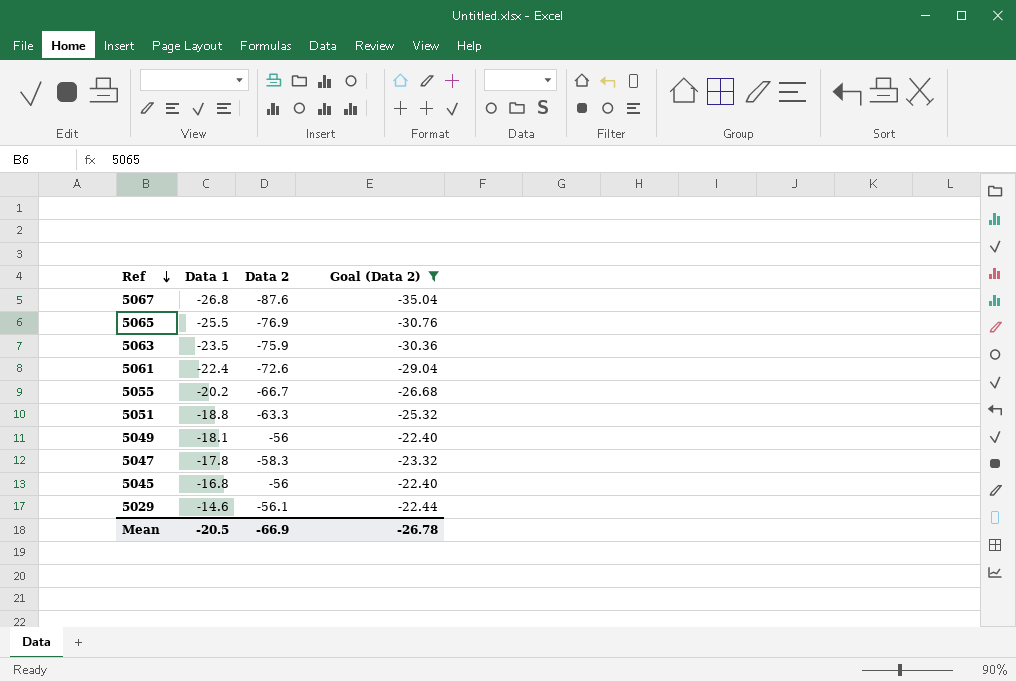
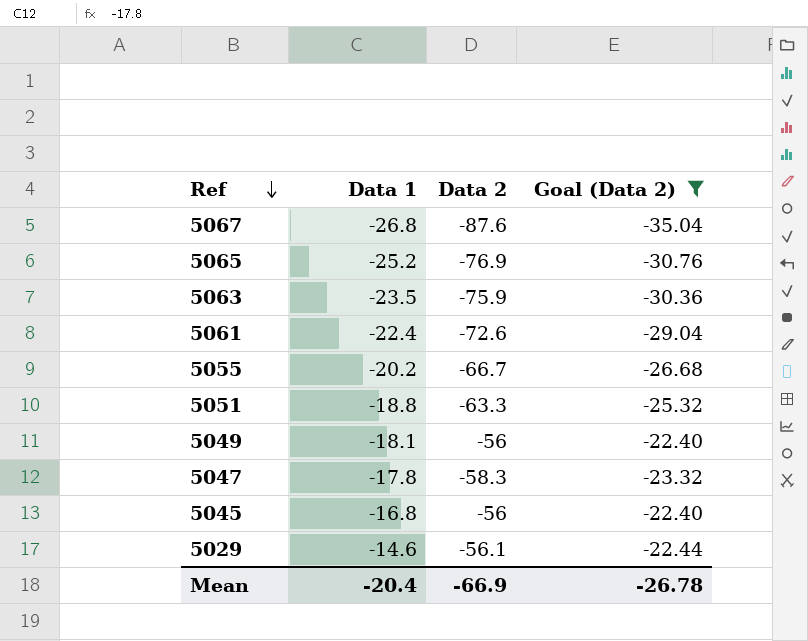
5065 | Data 1: -25.5 -> -25.2
Mean | Data 1: -20.5 -> -20.4

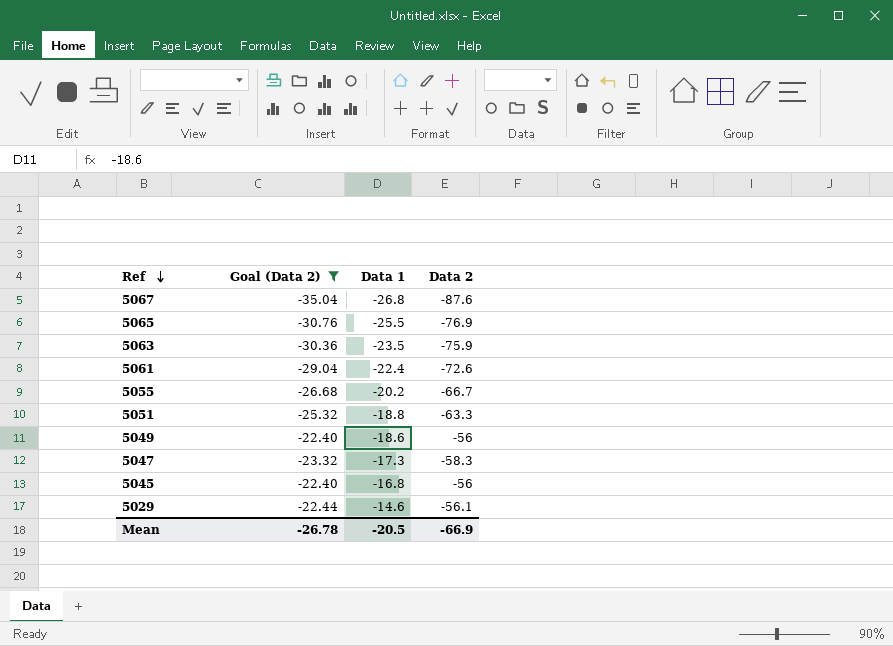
column Goal (Data 2) | position: 4 -> 2
5065 | Data 1: -25.2 -> -25.5
5049 | Data 1: -18.1 -> -18.6
5047 | Data 1: -17.8 -> -17.3
Mean | Data 1: -20.4 -> -20.5

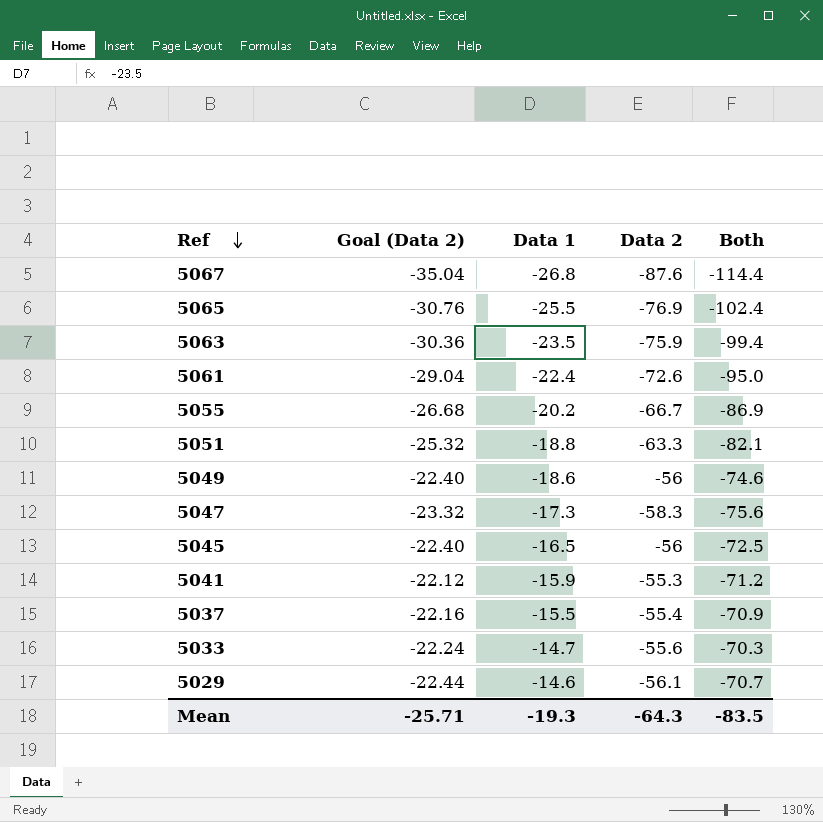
filter: Goal (Data 2) <= -22.40 -> none
column Both | formula: none -> [Data 1] + [Data 2]
5045 | Data 1: -16.8 -> -16.5
Mean | Goal (Data 2): -26.78 -> -25.71
Mean | Data 1: -20.5 -> -19.3
Mean | Data 2: -66.9 -> -64.3

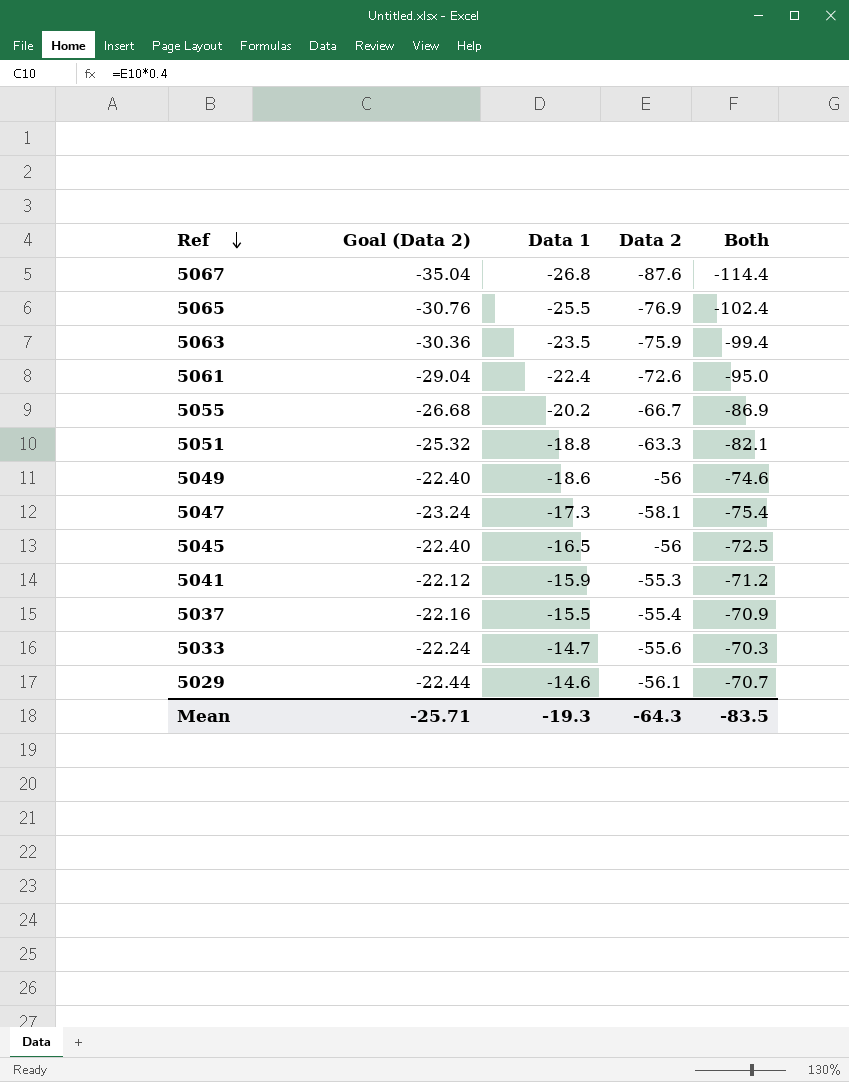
5047 | Goal (Data 2): -23.32 -> -23.24
5047 | Data 2: -58.3 -> -58.1
5047 | Both: -75.6 -> -75.4

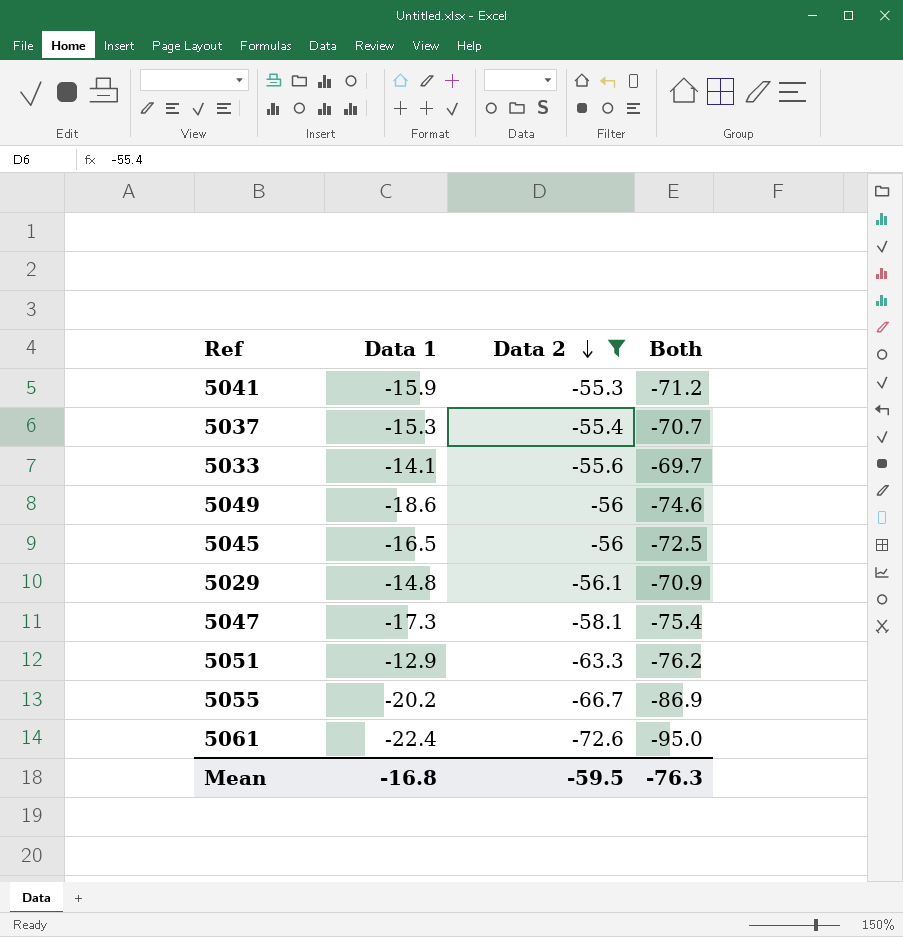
filter: none -> Data 2 >= -72.6
row order: Ref descending -> Data 2 descending
column Goal (Data 2) | formula: [Data 2] * 0.4 -> none
5037 | Data 1: -15.5 -> -15.3
5037 | Both: -70.9 -> -70.7
5033 | Data 1: -14.7 -> -14.1
5033 | Both: -70.3 -> -69.7
5029 | Data 1: -14.6 -> -14.8
5029 | Both: -70.7 -> -70.9
5051 | Data 1: -18.8 -> -12.9
5051 | Both: -82.1 -> -76.2
Mean | Data 1: -19.3 -> -16.8
Mean | Data 2: -64.3 -> -59.5
Mean | Both: -83.5 -> -76.3

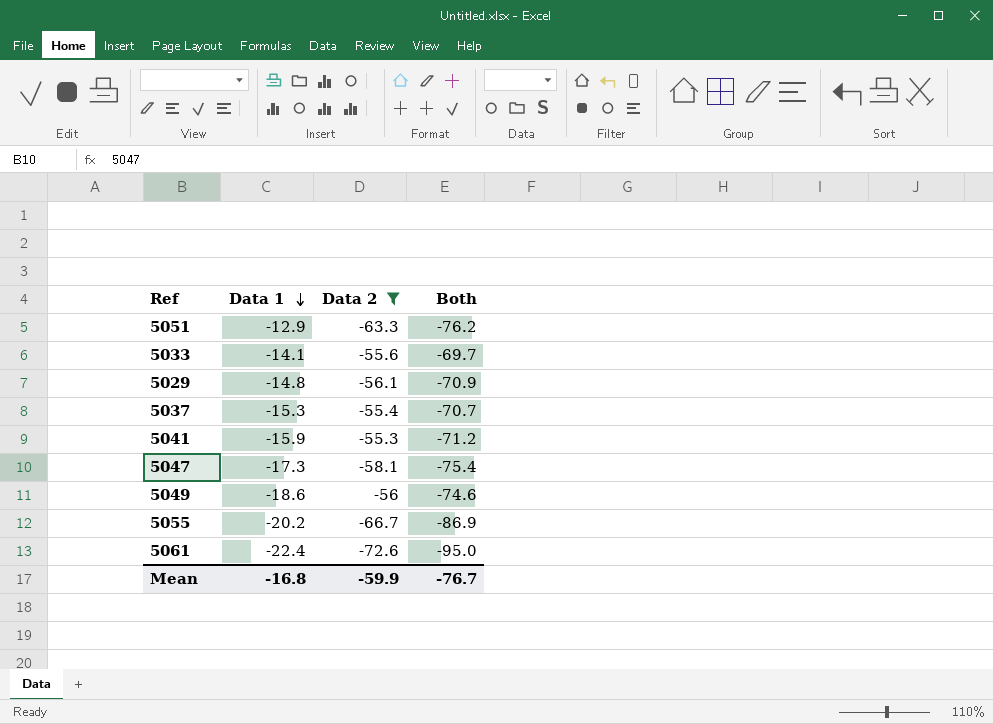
row order: Data 2 descending -> Data 1 descending
row 5045: -16.5 | -56 | -72.5 -> none
Mean | Data 2: -59.5 -> -59.9
Mean | Both: -76.3 -> -76.7

